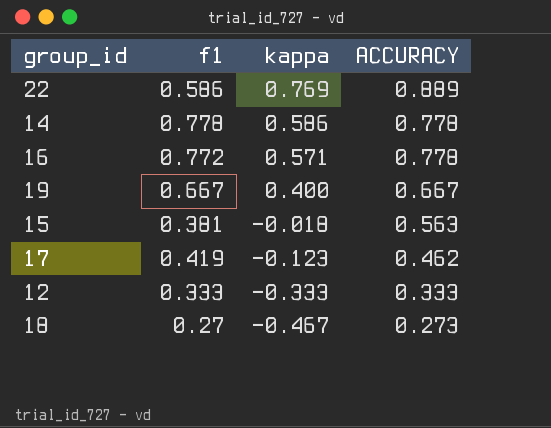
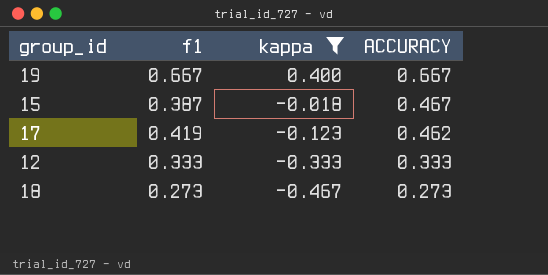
filter: none -> kappa <= 0.400
15 | f1: 0.381 -> 0.387
15 | ACCURACY: 0.563 -> 0.467
18 | f1: 0.27 -> 0.273

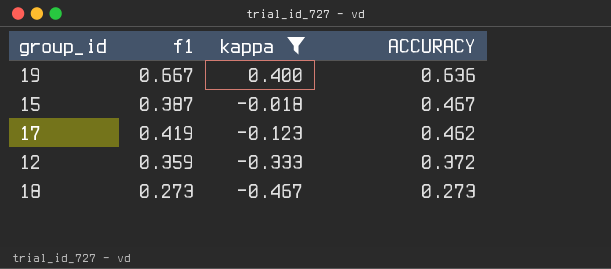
19 | ACCURACY: 0.667 -> 0.636
12 | f1: 0.333 -> 0.359
12 | ACCURACY: 0.333 -> 0.372

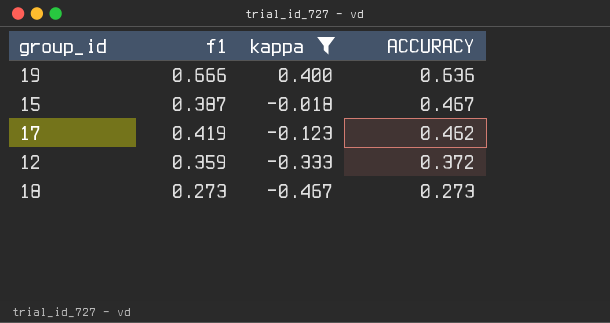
19 | f1: 0.667 -> 0.666

